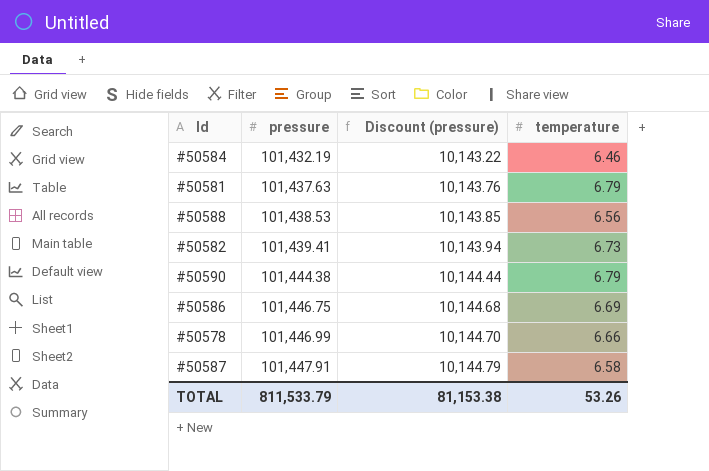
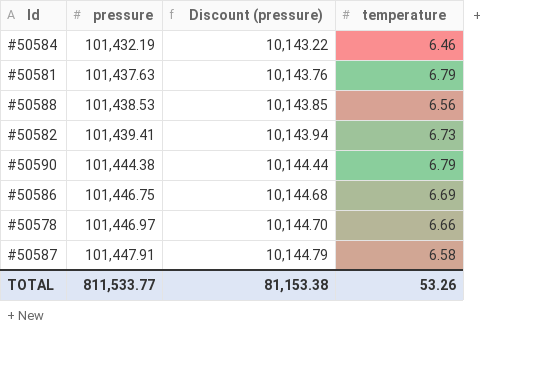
#50578 | pressure: 101,446.99 -> 101,446.97
TOTAL | pressure: 811,533.79 -> 811,533.77

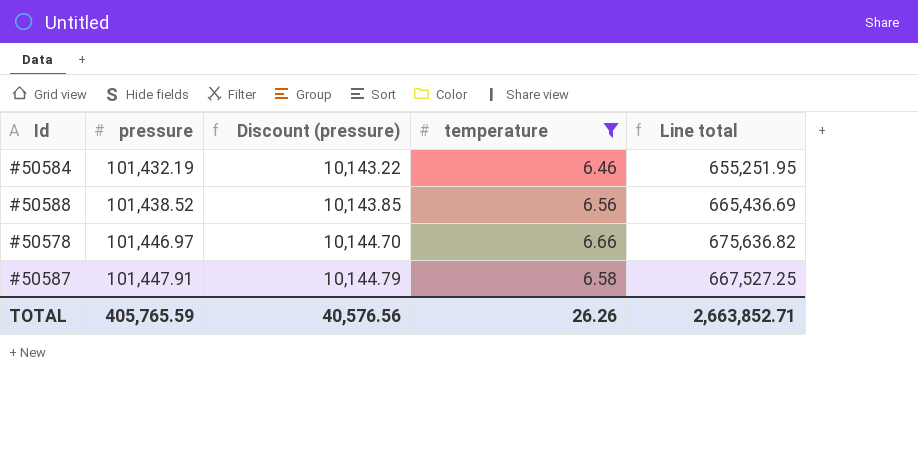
filter: none -> temperature <= 6.66
column Line total | formula: none -> [pressure] * [temperature]
#50588 | pressure: 101,438.53 -> 101,438.52
TOTAL | pressure: 811,533.77 -> 405,765.59
TOTAL | Discount (pressure): 81,153.38 -> 40,576.56
TOTAL | temperature: 53.26 -> 26.26

